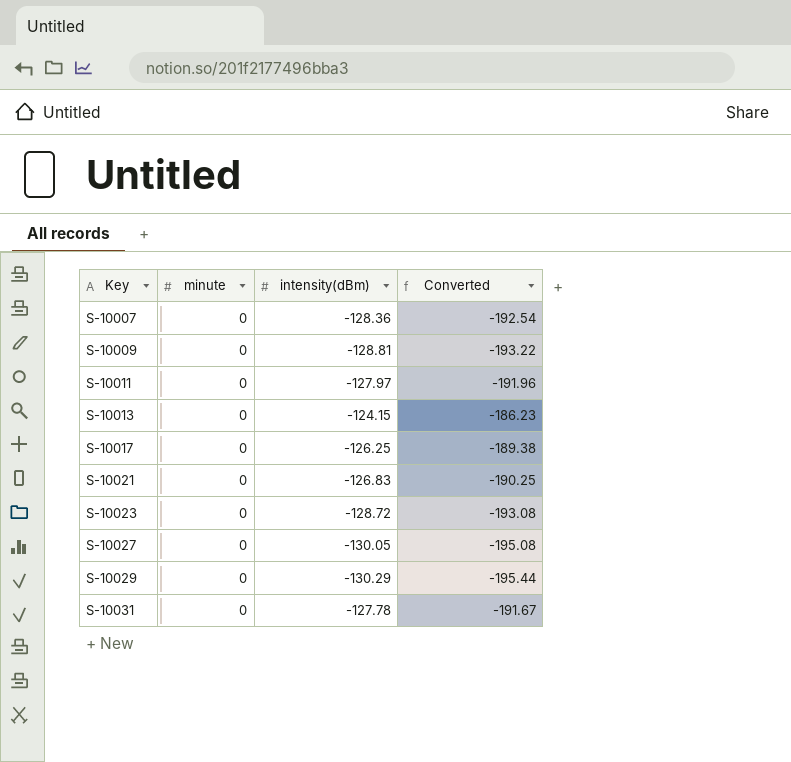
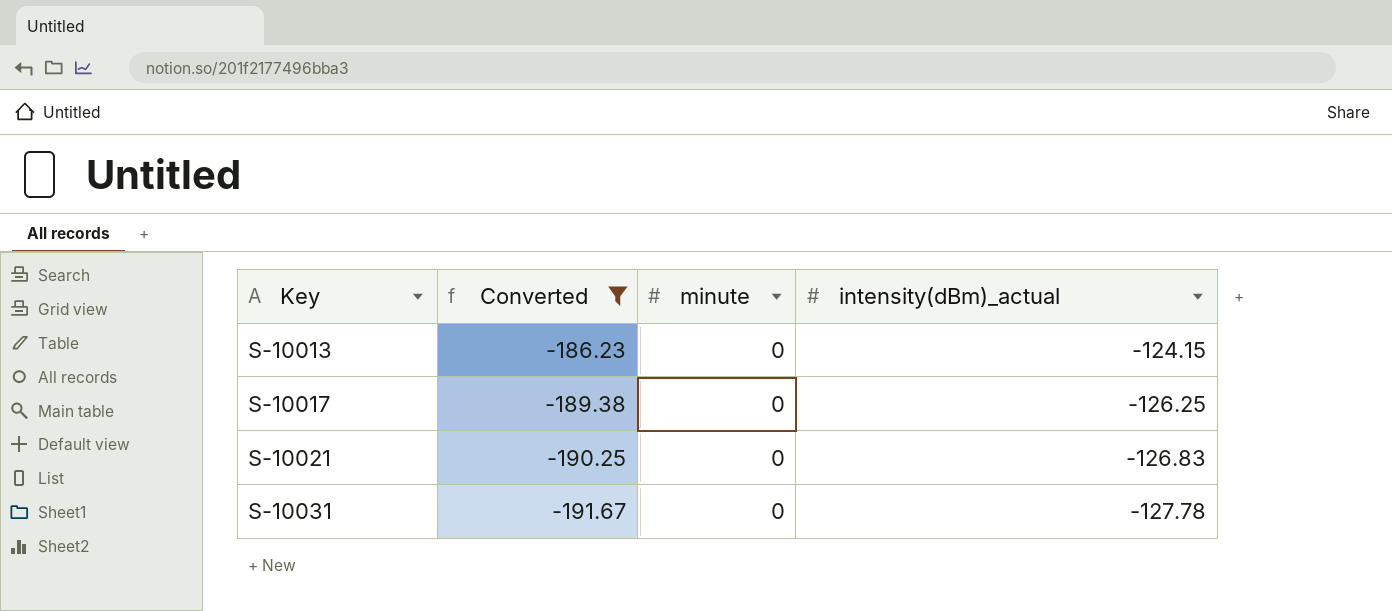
filter: none -> Converted >= -191.67
column Converted | position: 4 -> 2
column name: intensity(dBm) -> intensity(dBm)_actual

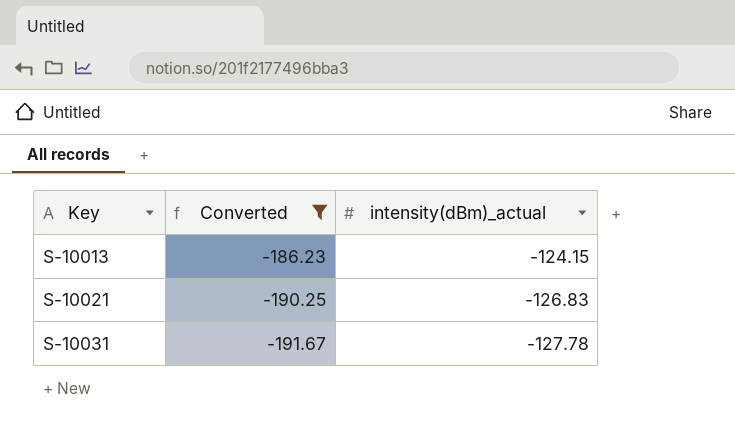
column minute | position: 3 -> none
row S-10017: -189.38 | 0 | -126.25 -> none

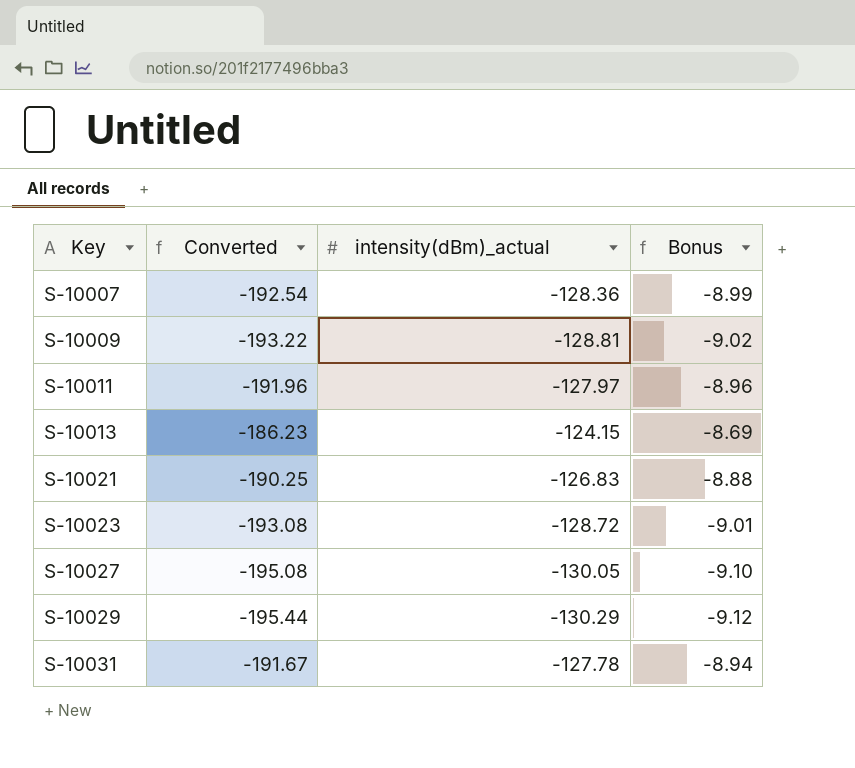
filter: Converted >= -191.67 -> none
column Bonus | formula: none -> [intensity(dBm)_actual] * 0.07

